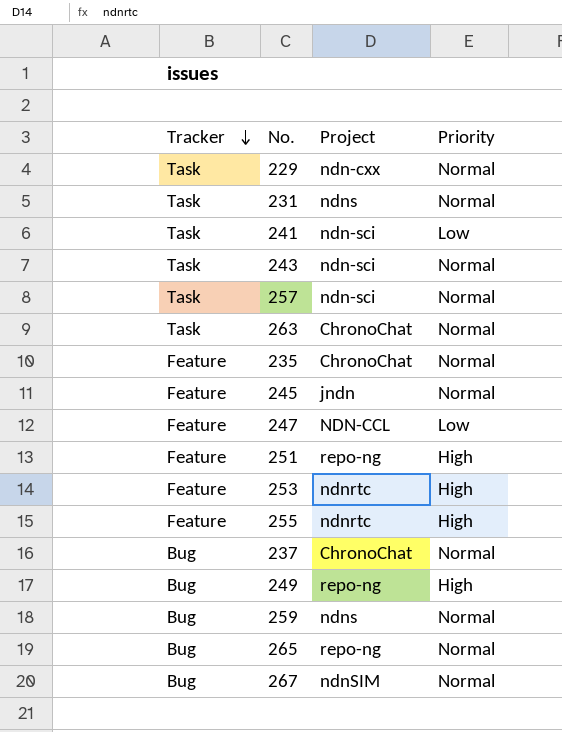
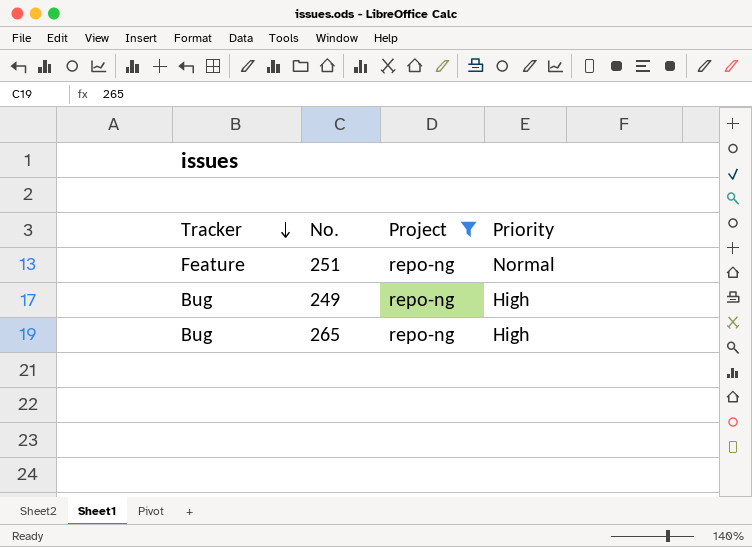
filter: none -> Project = repo-ng
251 | Priority: High -> Normal
265 | Priority: Normal -> High

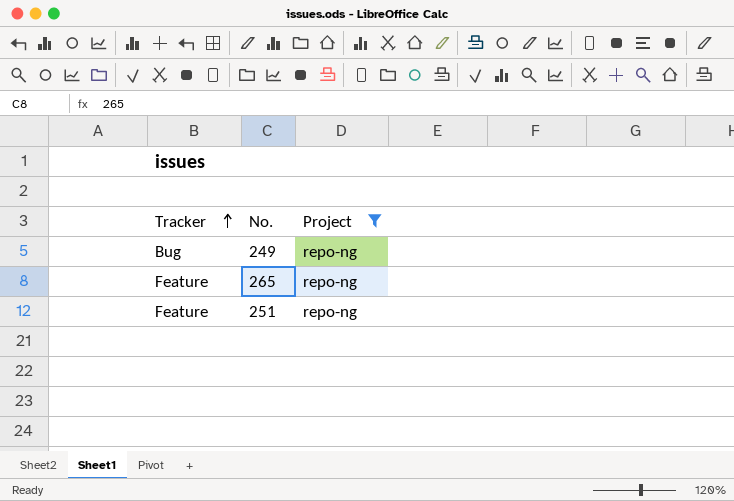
row order: Tracker descending -> Tracker ascending
column Priority | position: 4 -> none
265 | Tracker: Bug -> Feature

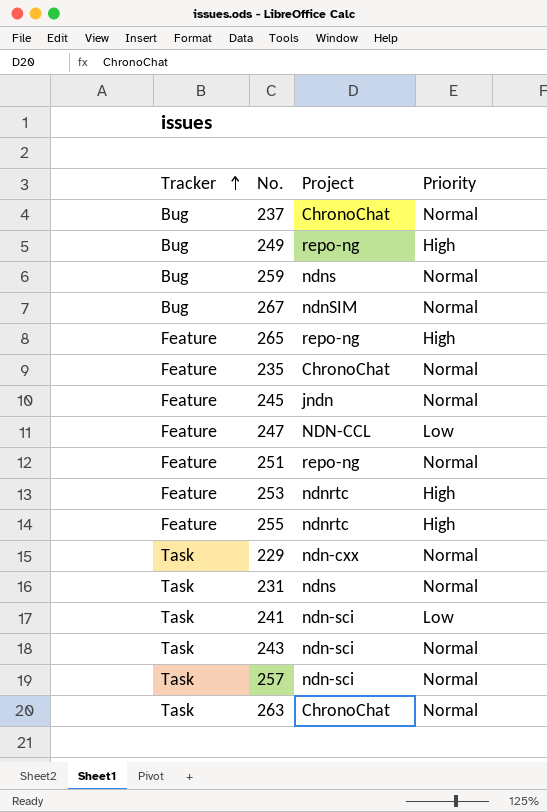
filter: Project = repo-ng -> none
column Priority | position: none -> 4

